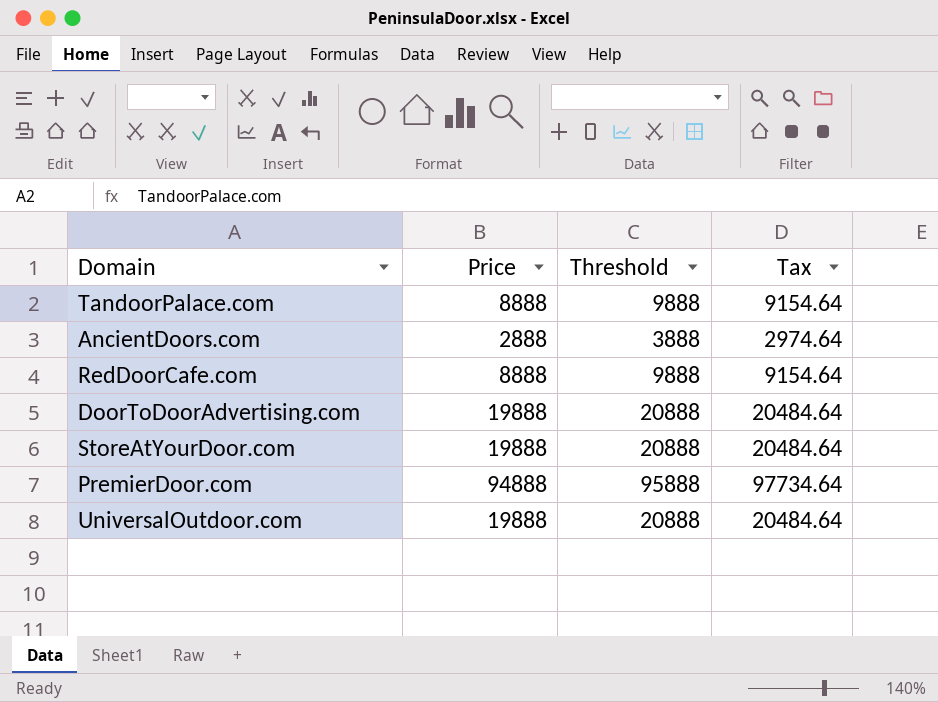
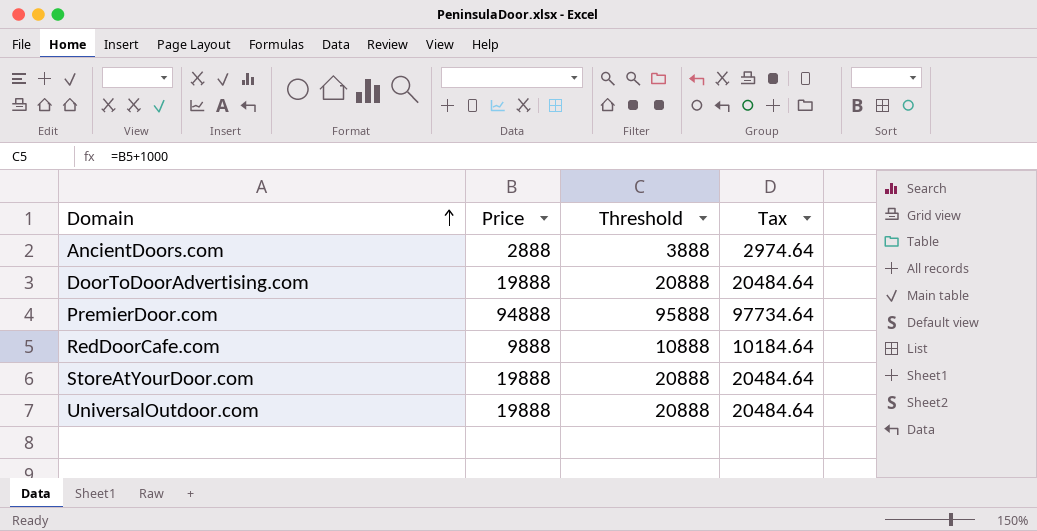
row order: none -> Domain ascending
row TandoorPalace.com: 8888 | 9888 | 9154.64 -> none
RedDoorCafe.com | Price: 8888 -> 9888
RedDoorCafe.com | Threshold: 9888 -> 10888
RedDoorCafe.com | Tax: 9154.64 -> 10184.64

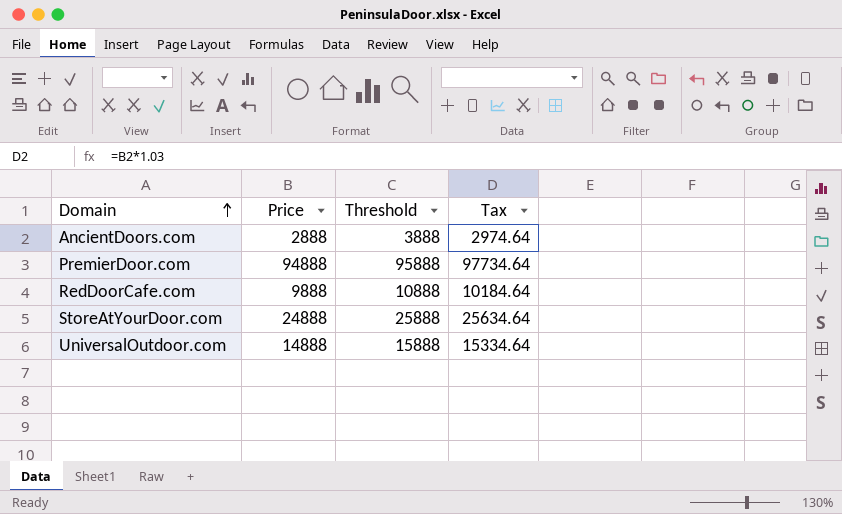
row DoorToDoorAdvertising.com: 19888 | 20888 | 20484.64 -> none
StoreAtYourDoor.com | Price: 19888 -> 24888
StoreAtYourDoor.com | Threshold: 20888 -> 25888
StoreAtYourDoor.com | Tax: 20484.64 -> 25634.64
UniversalOutdoor.com | Price: 19888 -> 14888
UniversalOutdoor.com | Threshold: 20888 -> 15888
UniversalOutdoor.com | Tax: 20484.64 -> 15334.64

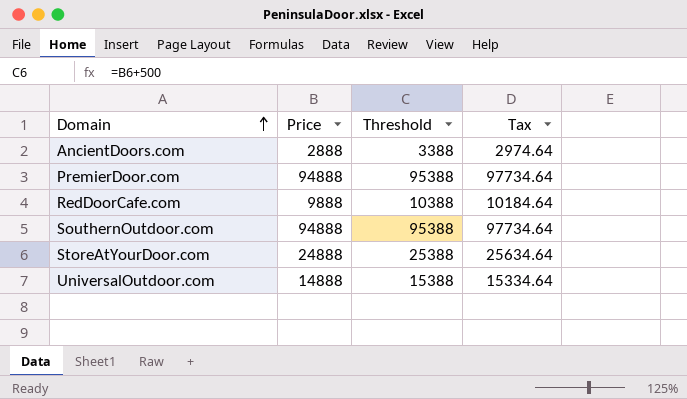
column Threshold | formula: [Price] + 1000 -> [Price] + 500
row SouthernOutdoor.com: none -> 94888 | 95388 | 97734.64

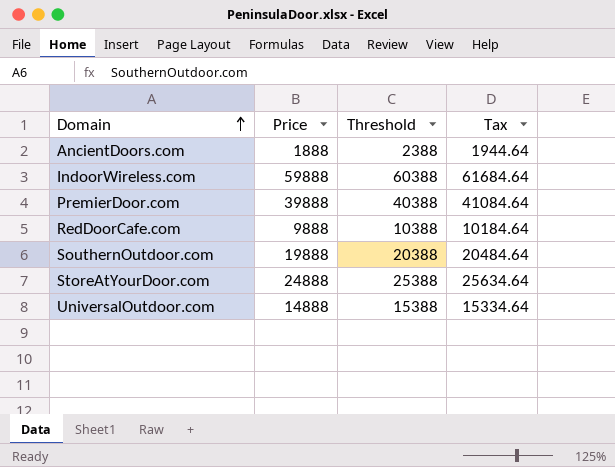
AncientDoors.com | Price: 2888 -> 1888
AncientDoors.com | Threshold: 3388 -> 2388
AncientDoors.com | Tax: 2974.64 -> 1944.64
row IndoorWireless.com: none -> 59888 | 60388 | 61684.64
PremierDoor.com | Price: 94888 -> 39888
PremierDoor.com | Threshold: 95388 -> 40388
PremierDoor.com | Tax: 97734.64 -> 41084.64
SouthernOutdoor.com | Price: 94888 -> 19888
SouthernOutdoor.com | Threshold: 95388 -> 20388
SouthernOutdoor.com | Tax: 97734.64 -> 20484.64

